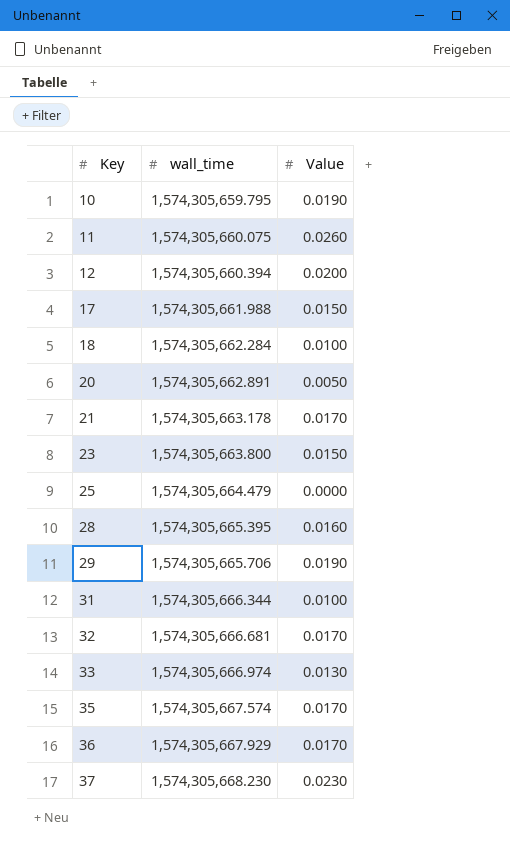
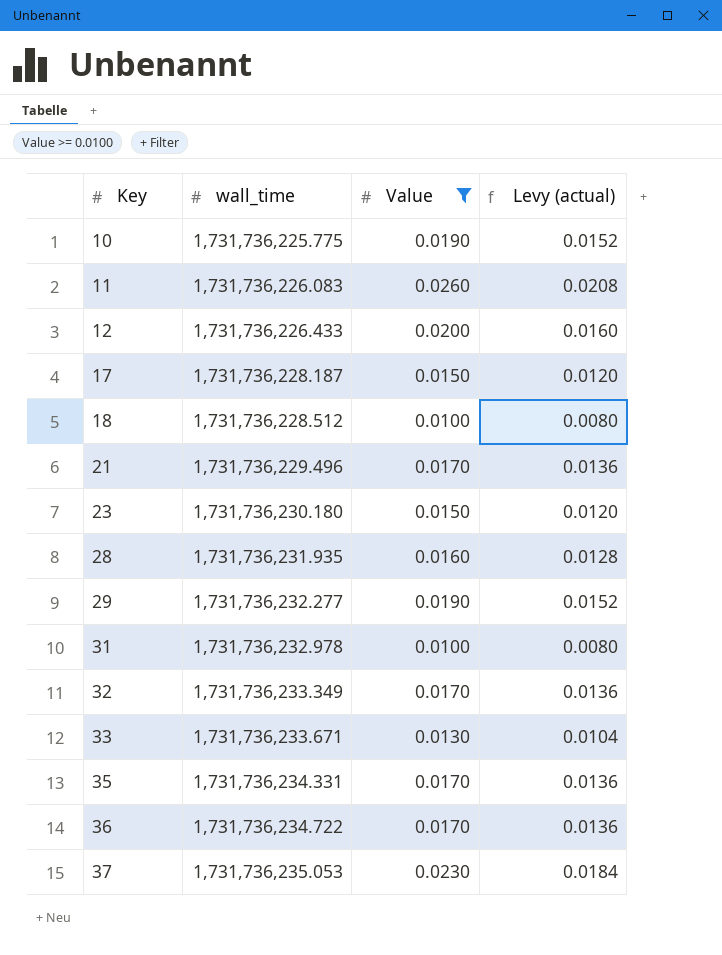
filter: none -> Value >= 0.0100
column Levy (actual) | formula: none -> [Value] * 0.8
10 | wall_time: 1,574,305,659.795 -> 1,731,736,225.775
11 | wall_time: 1,574,305,660.075 -> 1,731,736,226.083
12 | wall_time: 1,574,305,660.394 -> 1,731,736,226.433
17 | wall_time: 1,574,305,661.988 -> 1,731,736,228.187
18 | wall_time: 1,574,305,662.284 -> 1,731,736,228.512
21 | wall_time: 1,574,305,663.178 -> 1,731,736,229.496
23 | wall_time: 1,574,305,663.800 -> 1,731,736,230.180
28 | wall_time: 1,574,305,665.395 -> 1,731,736,231.935
29 | wall_time: 1,574,305,665.706 -> 1,731,736,232.277
31 | wall_time: 1,574,305,666.344 -> 1,731,736,232.978
32 | wall_time: 1,574,305,666.681 -> 1,731,736,233.349
33 | wall_time: 1,574,305,666.974 -> 1,731,736,233.671
35 | wall_time: 1,574,305,667.574 -> 1,731,736,234.331
36 | wall_time: 1,574,305,667.929 -> 1,731,736,234.722
37 | wall_time: 1,574,305,668.230 -> 1,731,736,235.053

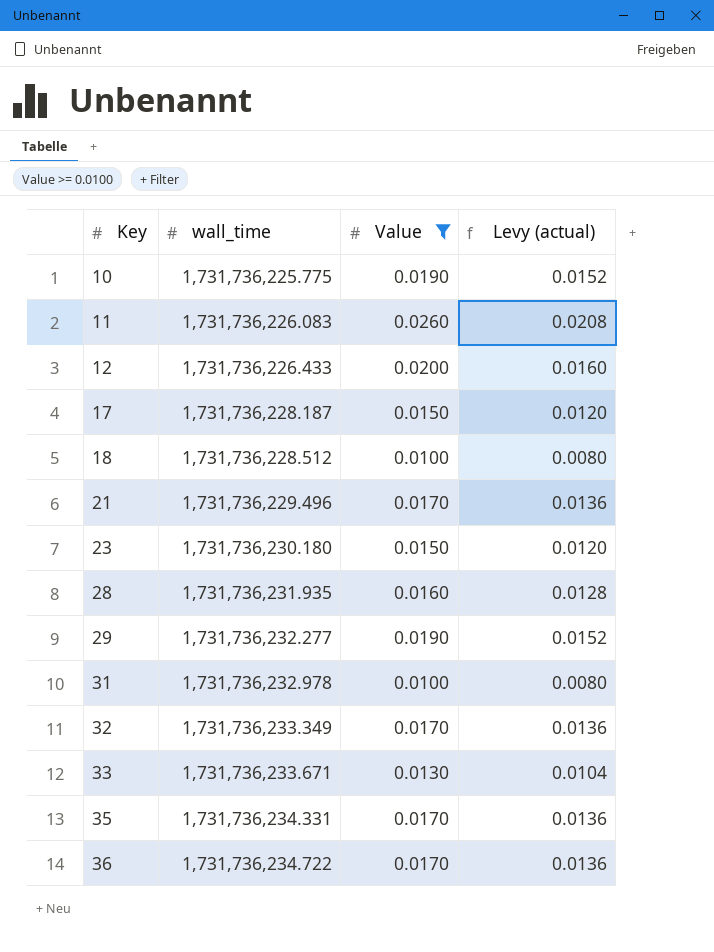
row 37: 1,731,736,235.053 | 0.0230 | 0.0184 -> none

